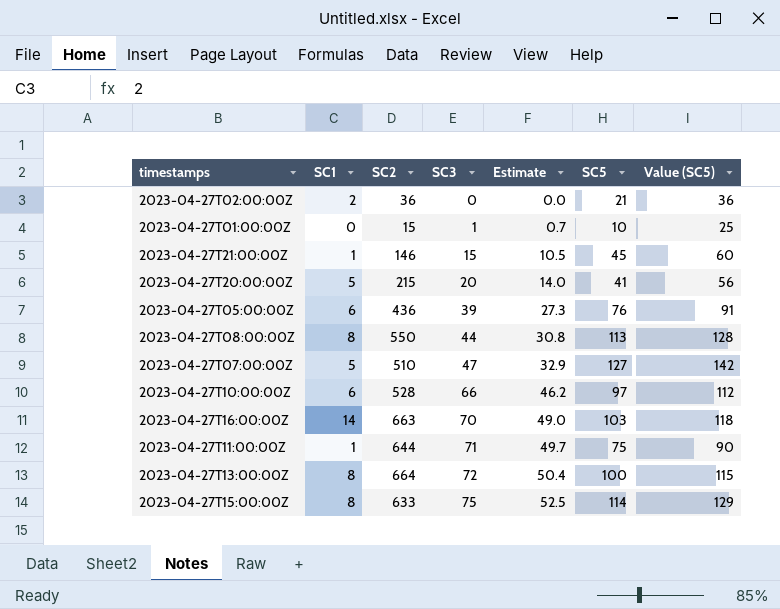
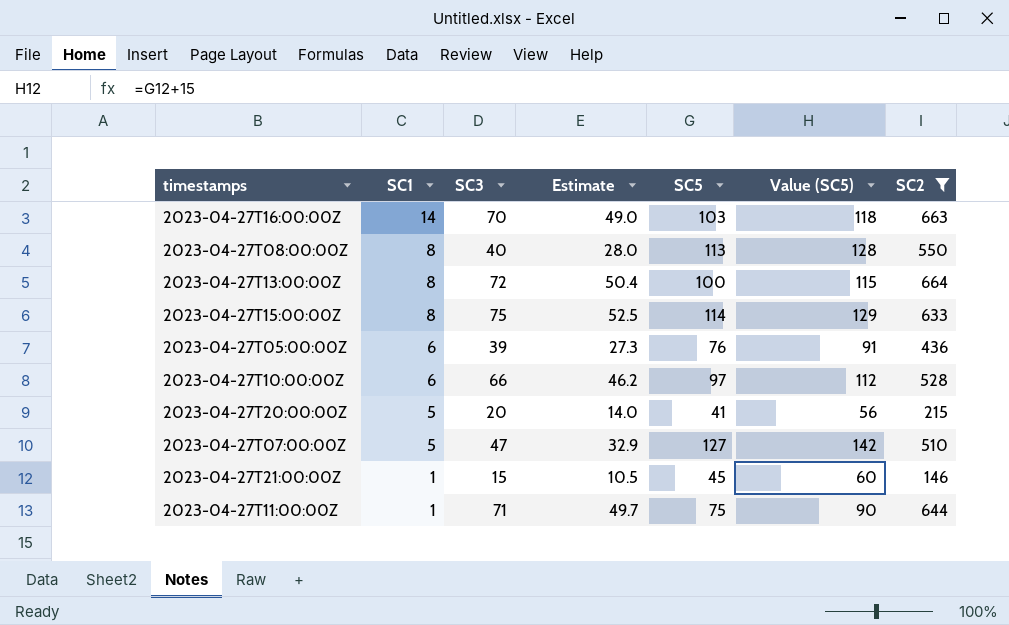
filter: none -> SC2 >= 146
row order: SC3 ascending -> SC1 descending
column SC2 | position: 3 -> 7
2023-04-27T08:00:00Z | SC3: 44 -> 40
2023-04-27T08:00:00Z | Estimate: 30.8 -> 28.0

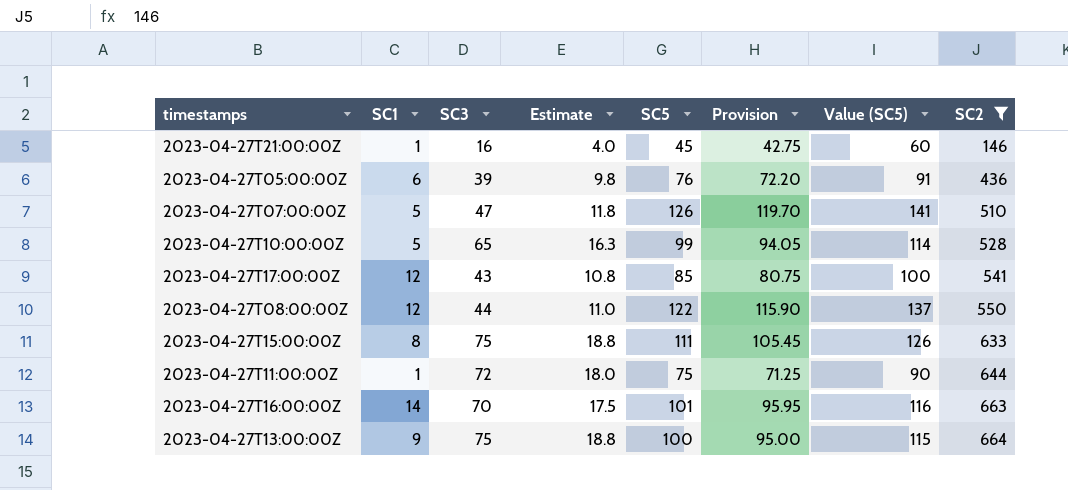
row order: SC1 descending -> SC2 ascending
column Estimate | formula: [SC3] * 0.7 -> [SC3] * 0.25
column Provision | formula: none -> [SC5] * 0.95
row 2023-04-27T20:00:00Z: 5 | 20 | 14.0 | 41 | 56 | 215 -> none
2023-04-27T21:00:00Z | SC3: 15 -> 16
2023-04-27T07:00:00Z | SC5: 127 -> 126
2023-04-27T07:00:00Z | Value (SC5): 142 -> 141
2023-04-27T10:00:00Z | SC1: 6 -> 5
2023-04-27T10:00:00Z | SC3: 66 -> 65
2023-04-27T10:00:00Z | SC5: 97 -> 99
2023-04-27T10:00:00Z | Value (SC5): 112 -> 114
row 2023-04-27T17:00:00Z: none -> 12 | 43 | 10.8 | 85 | 80.75 | 100 | 541
2023-04-27T08:00:00Z | SC1: 8 -> 12
2023-04-27T08:00:00Z | SC3: 40 -> 44
2023-04-27T08:00:00Z | SC5: 113 -> 122
2023-04-27T08:00:00Z | Value (SC5): 128 -> 137
2023-04-27T15:00:00Z | SC5: 114 -> 111
2023-04-27T15:00:00Z | Value (SC5): 129 -> 126
2023-04-27T11:00:00Z | SC3: 71 -> 72
2023-04-27T16:00:00Z | SC5: 103 -> 101
2023-04-27T16:00:00Z | Value (SC5): 118 -> 116
2023-04-27T13:00:00Z | SC1: 8 -> 9
2023-04-27T13:00:00Z | SC3: 72 -> 75

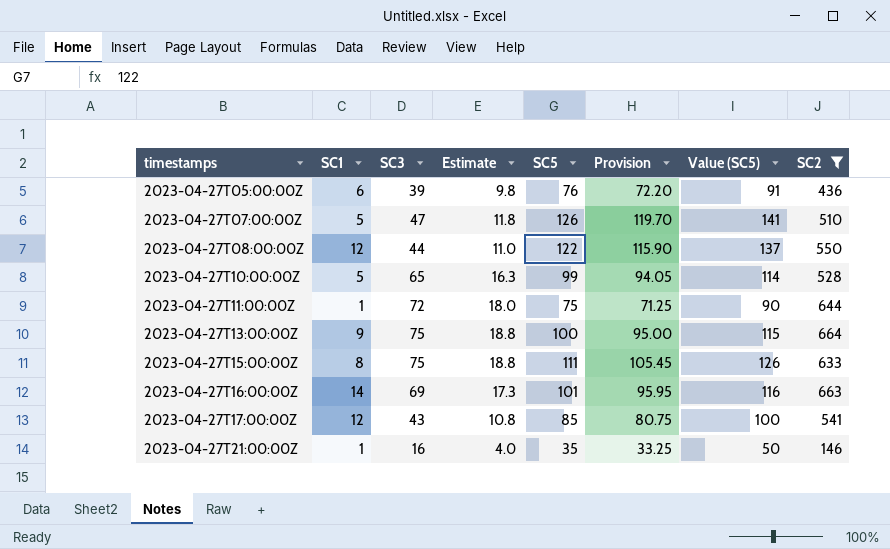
row order: SC2 ascending -> timestamps ascending
2023-04-27T16:00:00Z | SC3: 70 -> 69
2023-04-27T16:00:00Z | Estimate: 17.5 -> 17.3
2023-04-27T21:00:00Z | SC5: 45 -> 35
2023-04-27T21:00:00Z | Provision: 42.75 -> 33.25
2023-04-27T21:00:00Z | Value (SC5): 60 -> 50

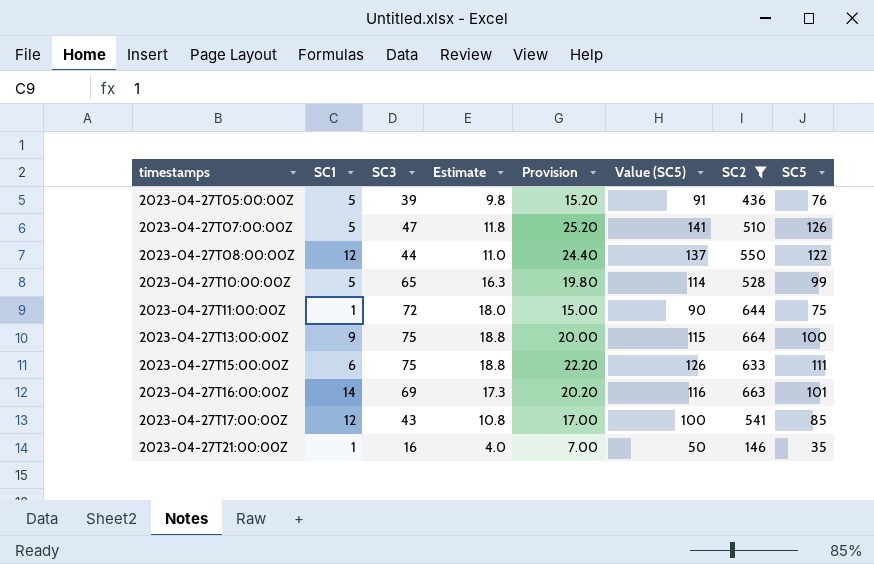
column Provision | formula: [SC5] * 0.95 -> [SC5] * 0.2
column SC5 | position: 5 -> 8
2023-04-27T05:00:00Z | SC1: 6 -> 5
2023-04-27T15:00:00Z | SC1: 8 -> 6

